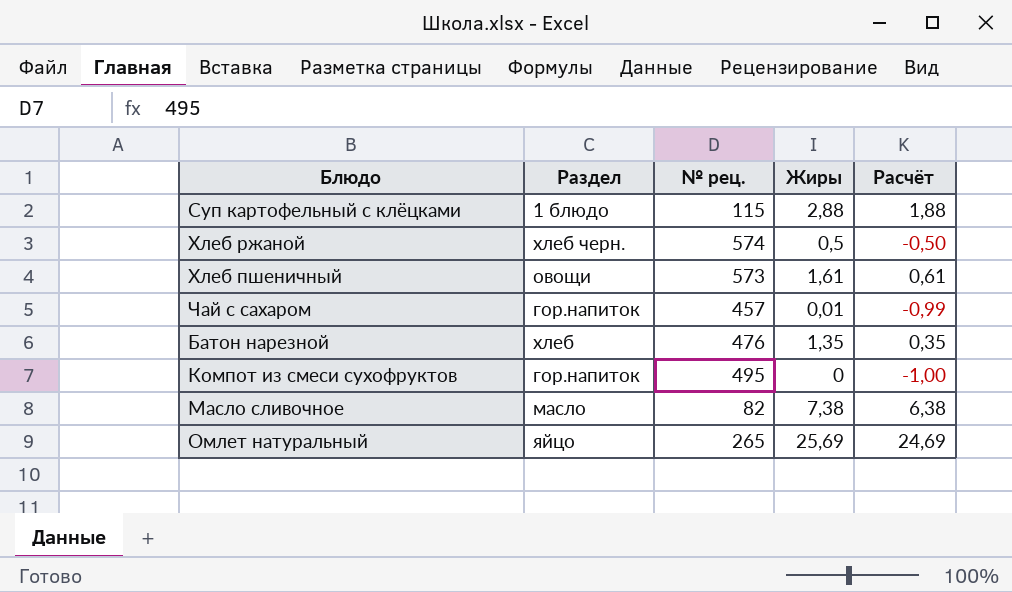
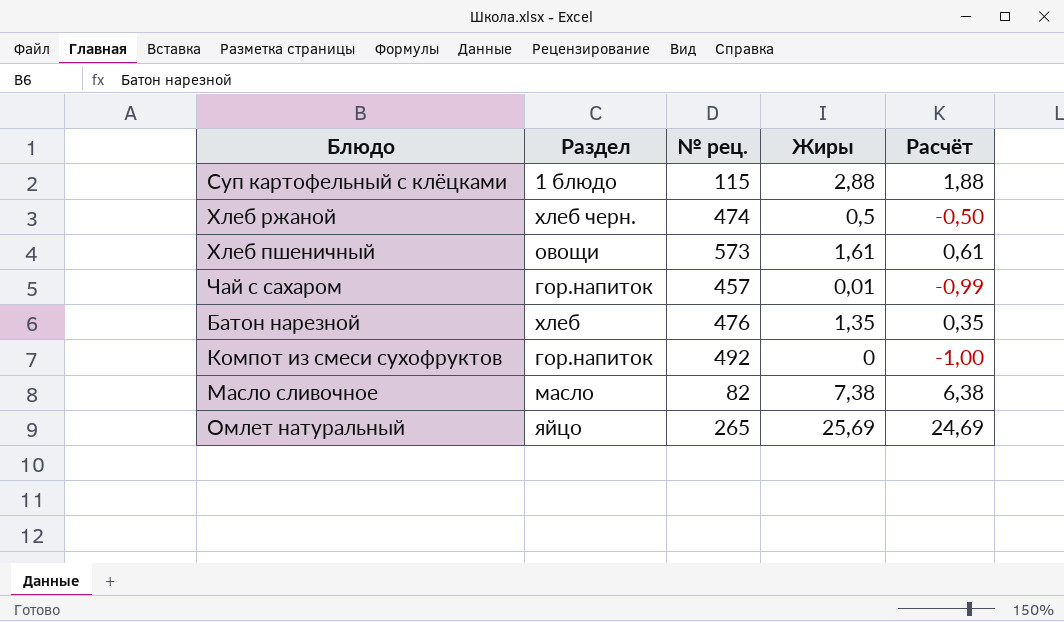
Хлеб ржаной | № рец.: 574 -> 474
Компот из смеси сухофруктов | № рец.: 495 -> 492

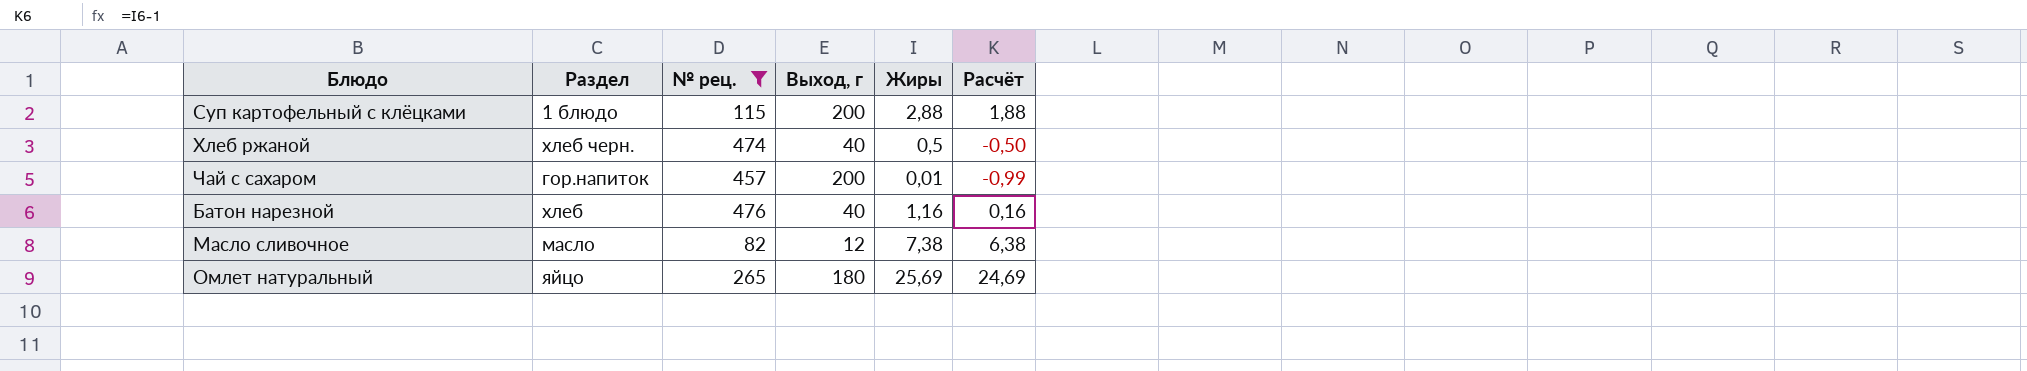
filter: none -> № рец. <= 476
column Выход, г | position: none -> 4
Батон нарезной | Жиры: 1,35 -> 1,16
Батон нарезной | Расчёт: 0,35 -> 0,16

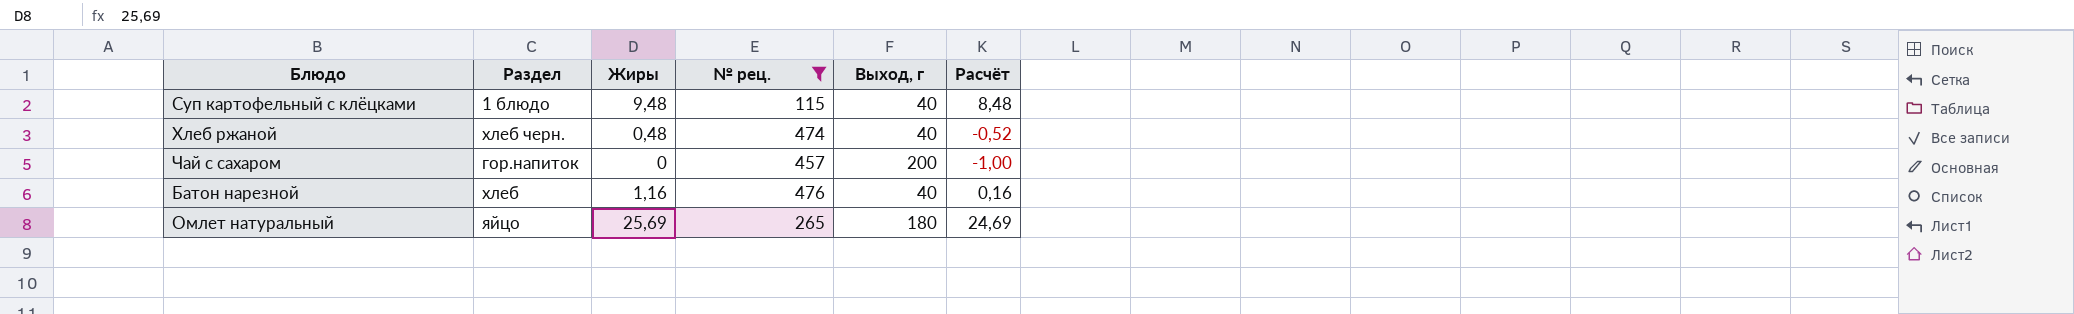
column Жиры | position: 5 -> 3
row Масло сливочное: масло | 82 | 12 | 7,38 | 6,38 -> none
Суп картофельный с клёцками | Жиры: 2,88 -> 9,48
Суп картофельный с клёцками | Выход, г: 200 -> 40
Суп картофельный с клёцками | Расчёт: 1,88 -> 8,48
Хлеб ржаной | Жиры: 0,5 -> 0,48
Хлеб ржаной | Расчёт: -0,50 -> -0,52
Чай с сахаром | Жиры: 0,01 -> 0
Чай с сахаром | Расчёт: -0,99 -> -1,00

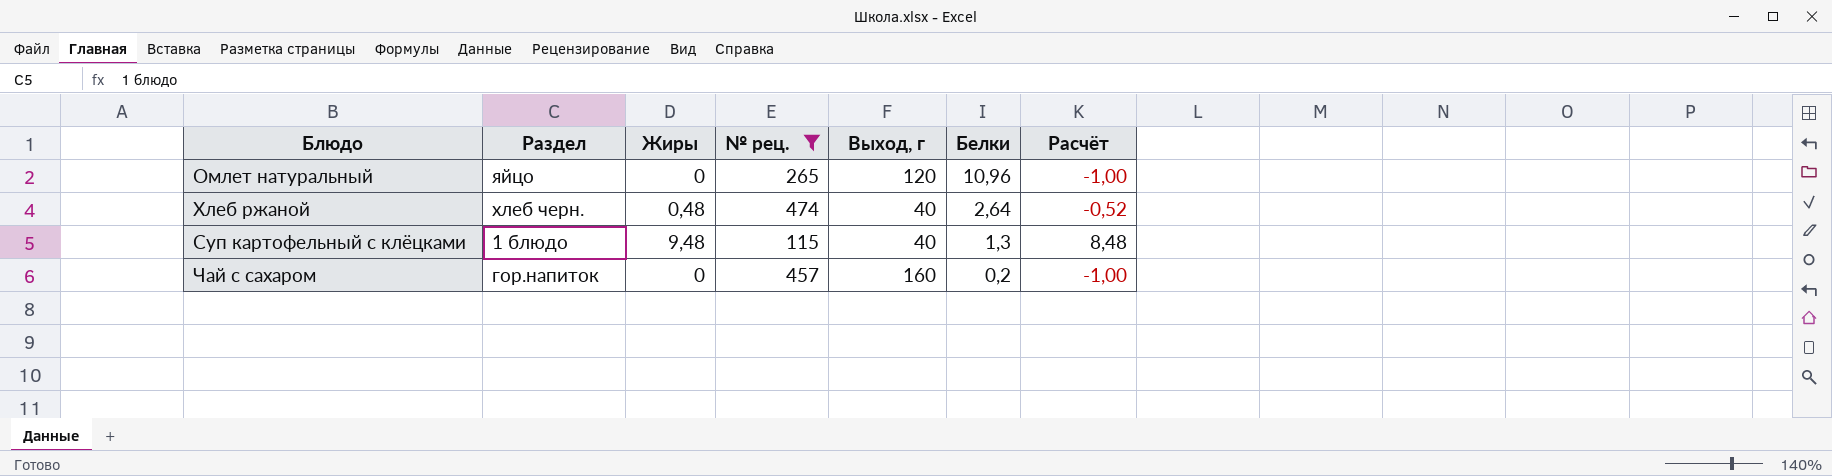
row order: none -> Белки descending
column Белки | position: none -> 6
row Батон нарезной: хлеб | 1,16 | 476 | 40 | 0,16 -> none
Омлет натуральный | Жиры: 25,69 -> 0
Омлет натуральный | Выход, г: 180 -> 120
Омлет натуральный | Расчёт: 24,69 -> -1,00
Чай с сахаром | Выход, г: 200 -> 160

